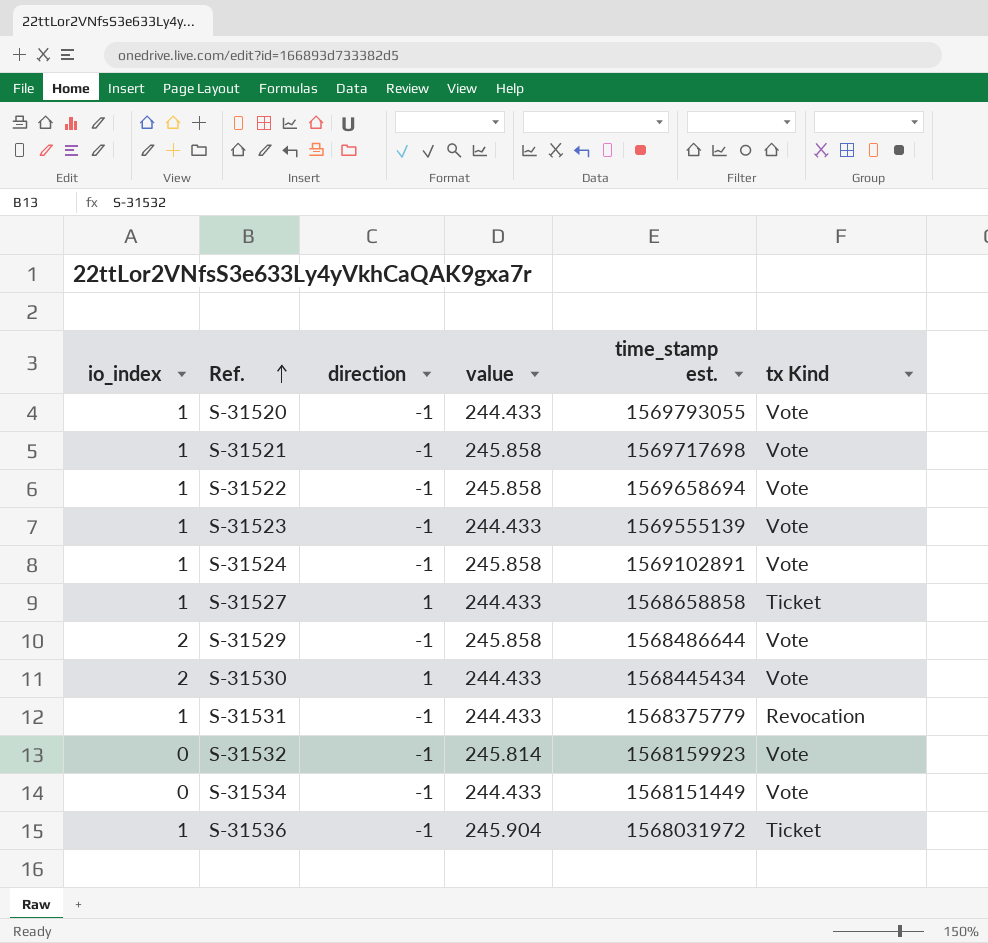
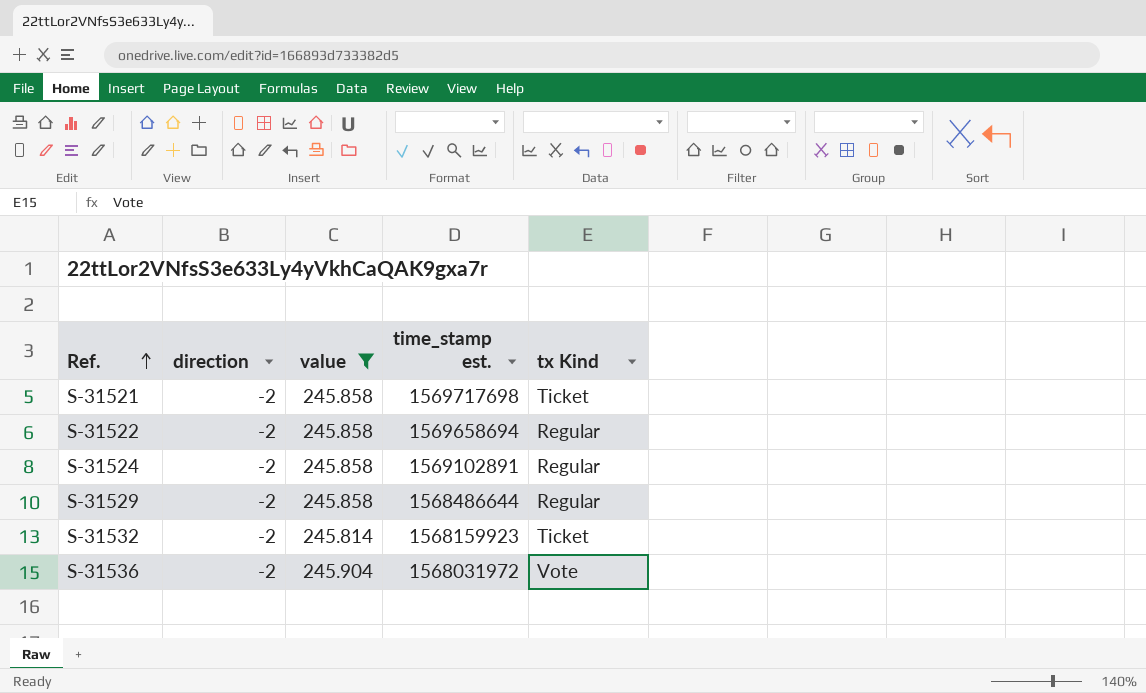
filter: none -> value != 244.433
column io_index | position: 1 -> none
S-31521 | direction: -1 -> -2
S-31521 | tx Kind: Vote -> Ticket
S-31522 | direction: -1 -> -2
S-31522 | tx Kind: Vote -> Regular
S-31524 | direction: -1 -> -2
S-31524 | tx Kind: Vote -> Regular
S-31529 | direction: -1 -> -2
S-31529 | tx Kind: Vote -> Regular
S-31532 | direction: -1 -> -2
S-31532 | tx Kind: Vote -> Ticket
S-31536 | direction: -1 -> -2
S-31536 | tx Kind: Ticket -> Vote

